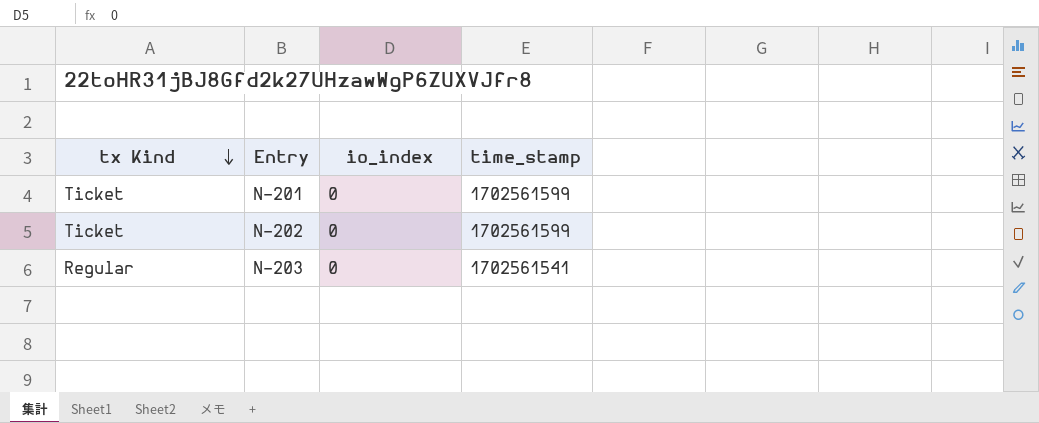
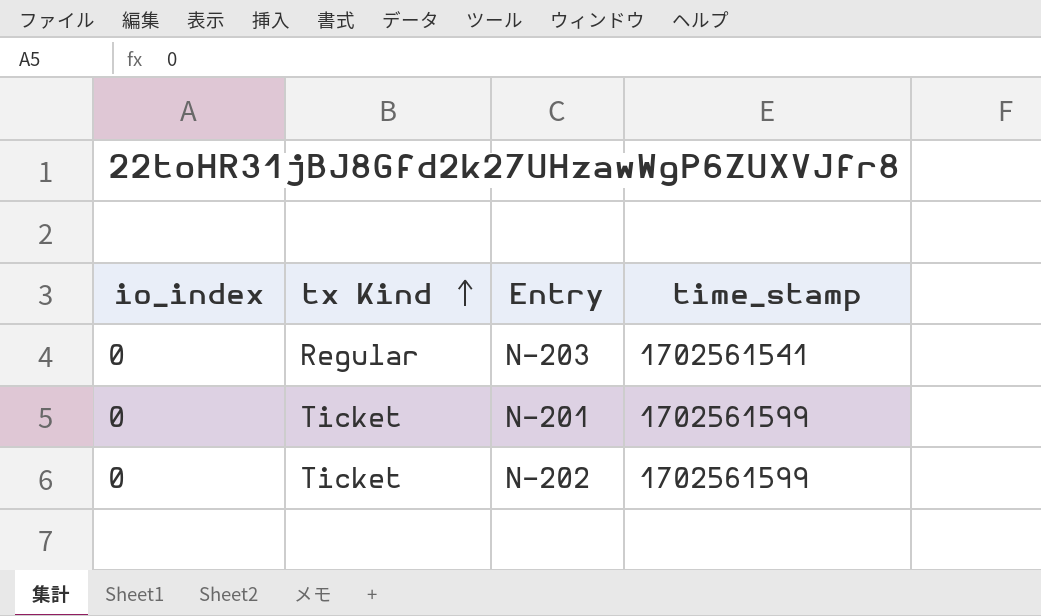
row order: tx Kind descending -> tx Kind ascending
column io_index | position: 3 -> 1

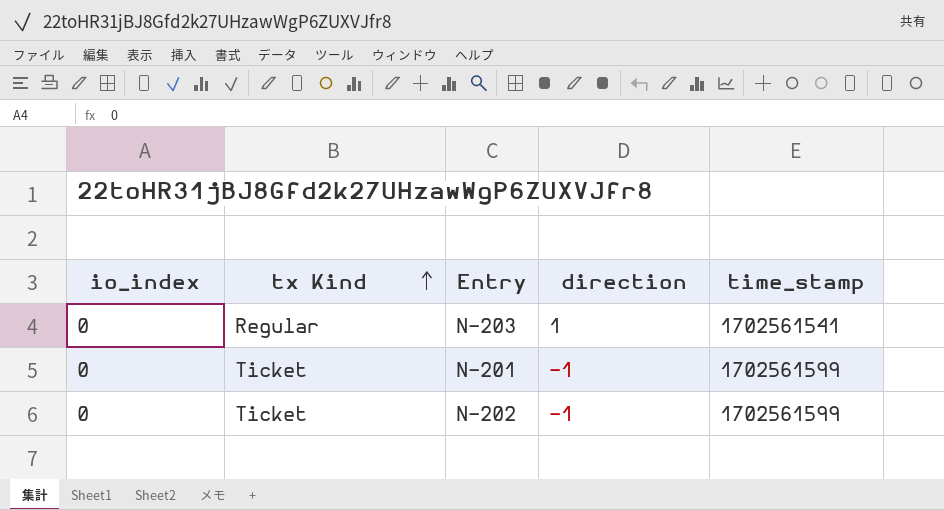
column direction | position: none -> 4

